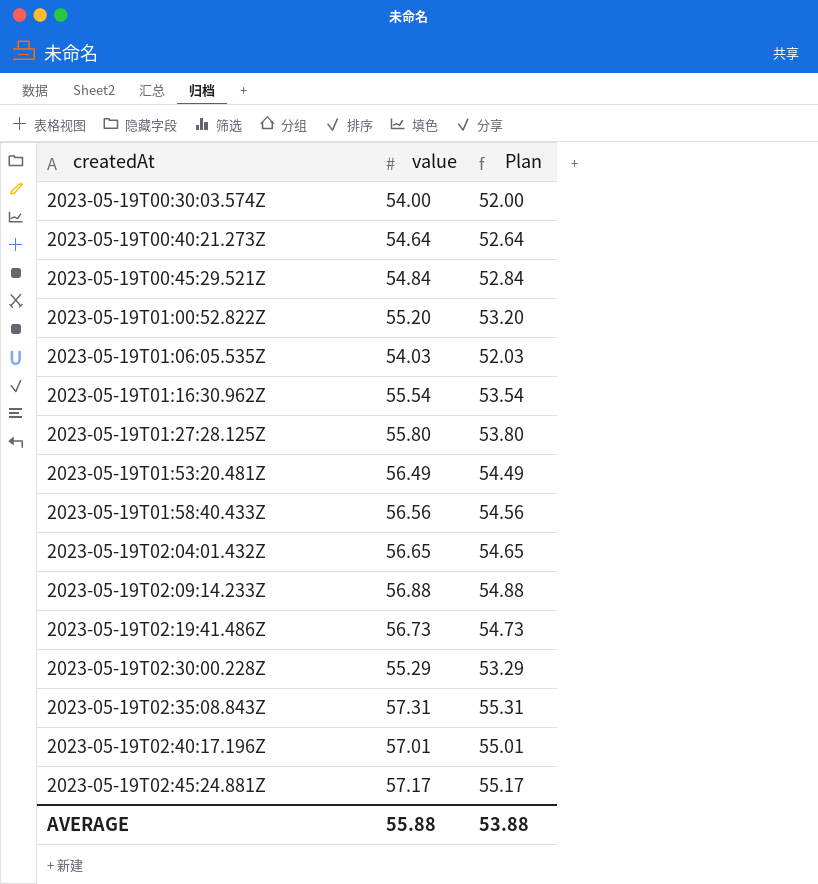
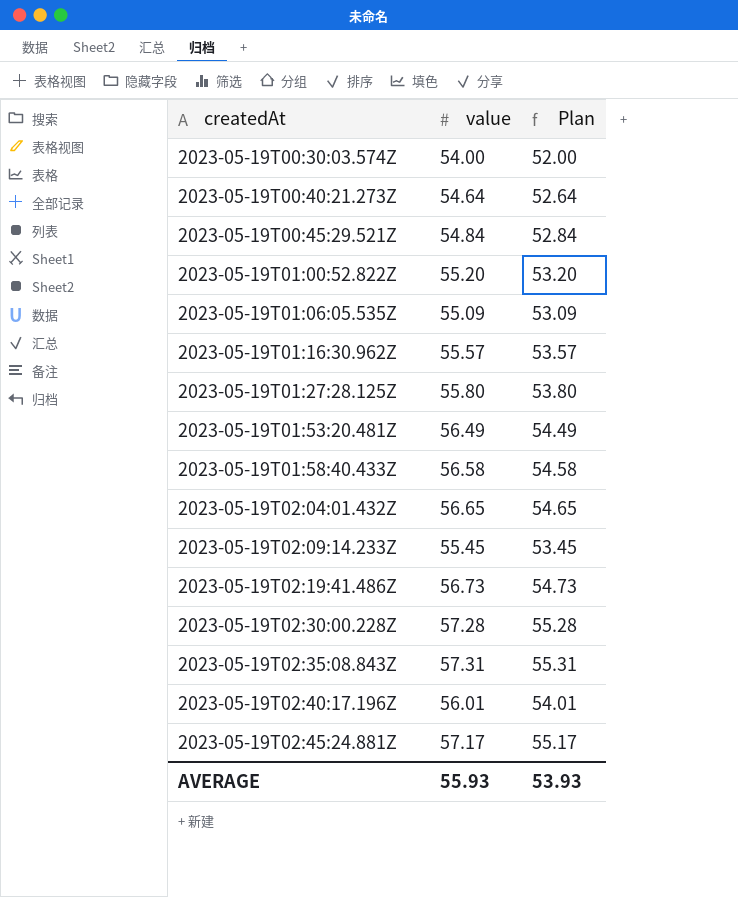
2023-05-19T01:06:05.535Z | value: 54.03 -> 55.09
2023-05-19T01:06:05.535Z | Plan: 52.03 -> 53.09
2023-05-19T01:16:30.962Z | value: 55.54 -> 55.57
2023-05-19T01:16:30.962Z | Plan: 53.54 -> 53.57
2023-05-19T01:58:40.433Z | value: 56.56 -> 56.58
2023-05-19T01:58:40.433Z | Plan: 54.56 -> 54.58
2023-05-19T02:09:14.233Z | value: 56.88 -> 55.45
2023-05-19T02:09:14.233Z | Plan: 54.88 -> 53.45
2023-05-19T02:30:00.228Z | value: 55.29 -> 57.28
2023-05-19T02:30:00.228Z | Plan: 53.29 -> 55.28
2023-05-19T02:40:17.196Z | value: 57.01 -> 56.01
2023-05-19T02:40:17.196Z | Plan: 55.01 -> 54.01
AVERAGE | value: 55.88 -> 55.93
AVERAGE | Plan: 53.88 -> 53.93

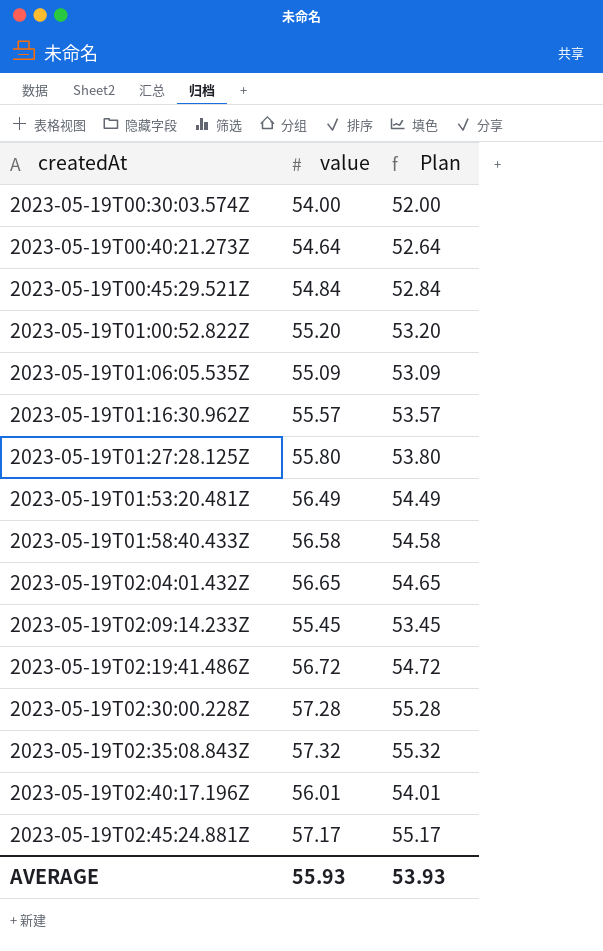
2023-05-19T02:19:41.486Z | value: 56.73 -> 56.72
2023-05-19T02:19:41.486Z | Plan: 54.73 -> 54.72
2023-05-19T02:35:08.843Z | value: 57.31 -> 57.32
2023-05-19T02:35:08.843Z | Plan: 55.31 -> 55.32

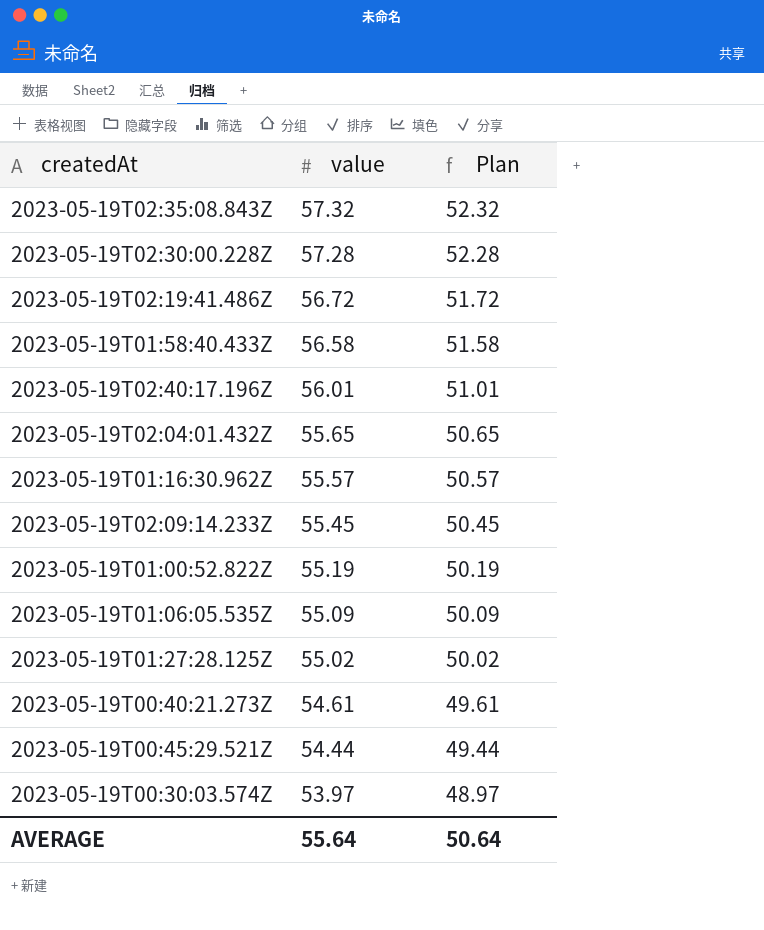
row order: createdAt ascending -> value descending
column Plan | formula: [value] - 2 -> [value] - 5
row 2023-05-19T01:53:20.481Z: 56.49 | 54.49 -> none
row 2023-05-19T02:45:24.881Z: 57.17 | 55.17 -> none
2023-05-19T02:04:01.432Z | value: 56.65 -> 55.65
2023-05-19T01:00:52.822Z | value: 55.20 -> 55.19
2023-05-19T01:27:28.125Z | value: 55.80 -> 55.02
2023-05-19T00:40:21.273Z | value: 54.64 -> 54.61
2023-05-19T00:45:29.521Z | value: 54.84 -> 54.44
2023-05-19T00:30:03.574Z | value: 54.00 -> 53.97
AVERAGE | value: 55.93 -> 55.64
AVERAGE | Plan: 53.93 -> 50.64

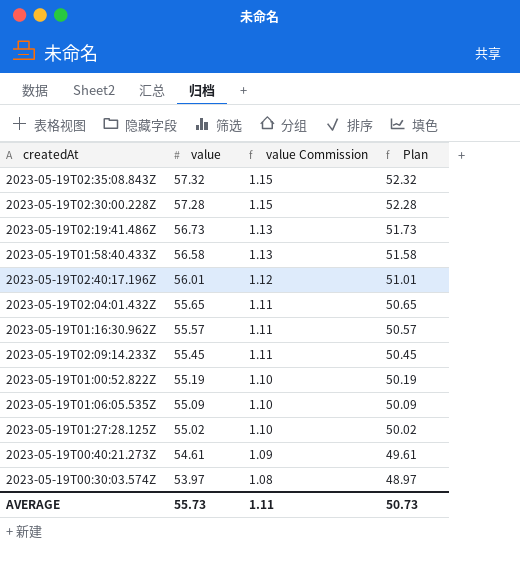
column value Commission | formula: none -> [value] * 0.02
row 2023-05-19T00:45:29.521Z: 54.44 | 49.44 -> none
2023-05-19T02:19:41.486Z | value: 56.72 -> 56.73
2023-05-19T02:19:41.486Z | Plan: 51.72 -> 51.73
AVERAGE | value: 55.64 -> 55.73
AVERAGE | Plan: 50.64 -> 50.73

